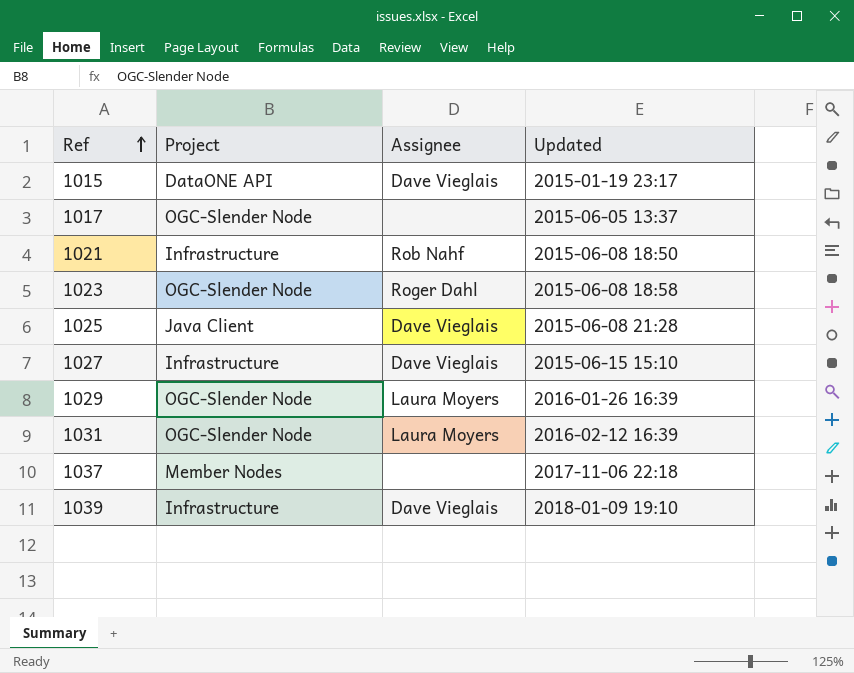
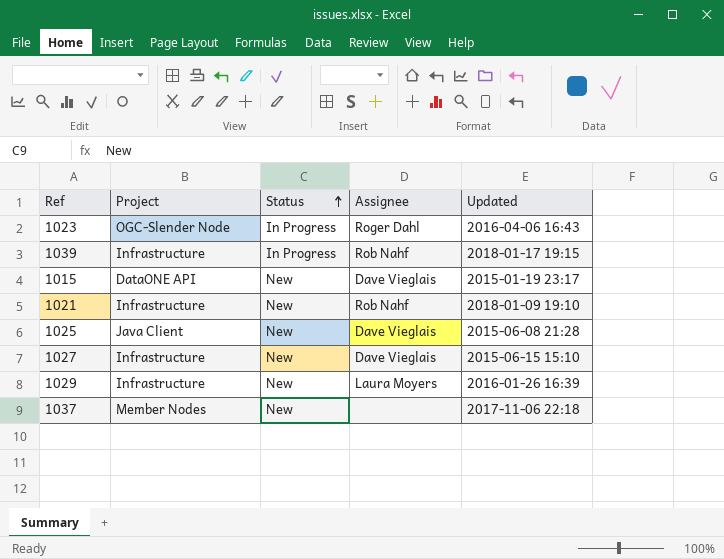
row order: Ref ascending -> Status ascending
column Status | position: none -> 3
row 1017: OGC-Slender Node | none | 2015-06-05 13:37 -> none
row 1031: OGC-Slender Node | Laura Moyers | 2016-02-12 16:39 -> none
1023 | Updated: 2015-06-08 18:58 -> 2016-04-06 16:43
1039 | Assignee: Dave Vieglais -> Rob Nahf
1039 | Updated: 2018-01-09 19:10 -> 2018-01-17 19:15
1021 | Updated: 2015-06-08 18:50 -> 2018-01-09 19:10
1029 | Project: OGC-Slender Node -> Infrastructure

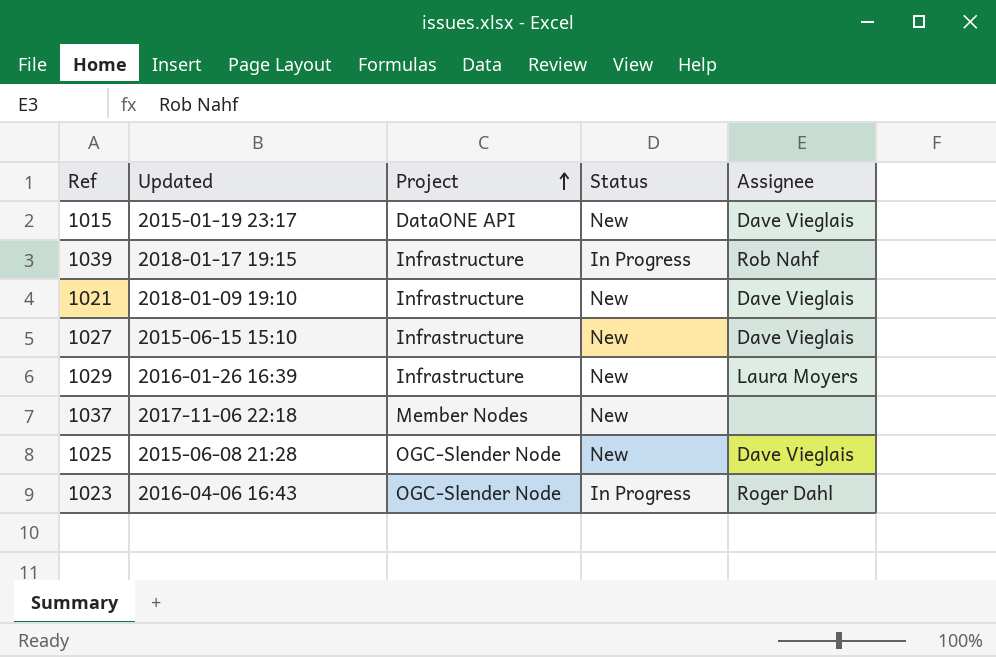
row order: Status ascending -> Project ascending
column Updated | position: 5 -> 2
1021 | Assignee: Rob Nahf -> Dave Vieglais
1025 | Project: Java Client -> OGC-Slender Node

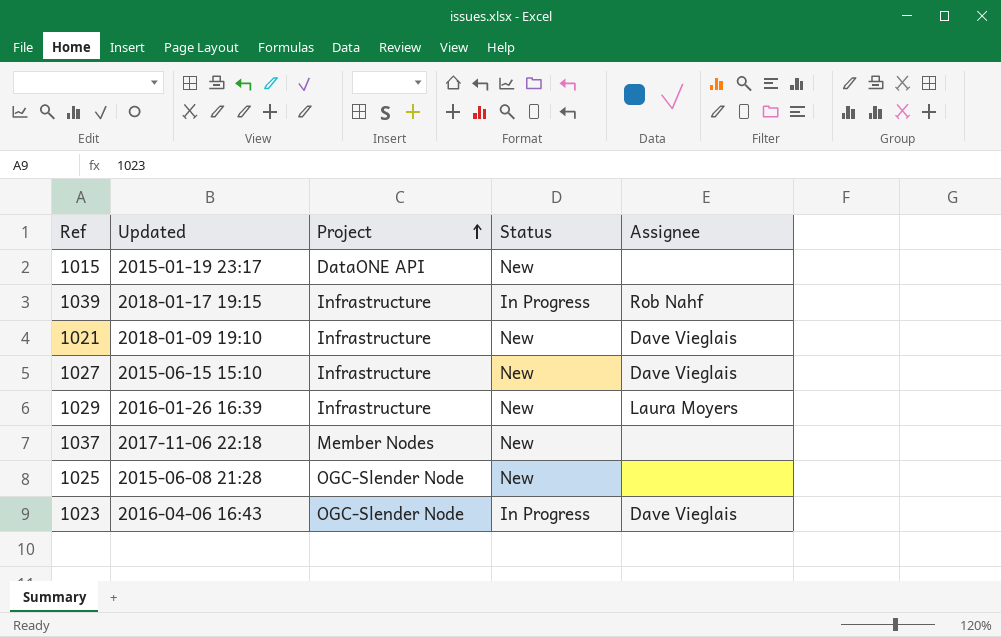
1015 | Assignee: Dave Vieglais -> none
1025 | Assignee: Dave Vieglais -> none
1023 | Assignee: Roger Dahl -> Dave Vieglais

